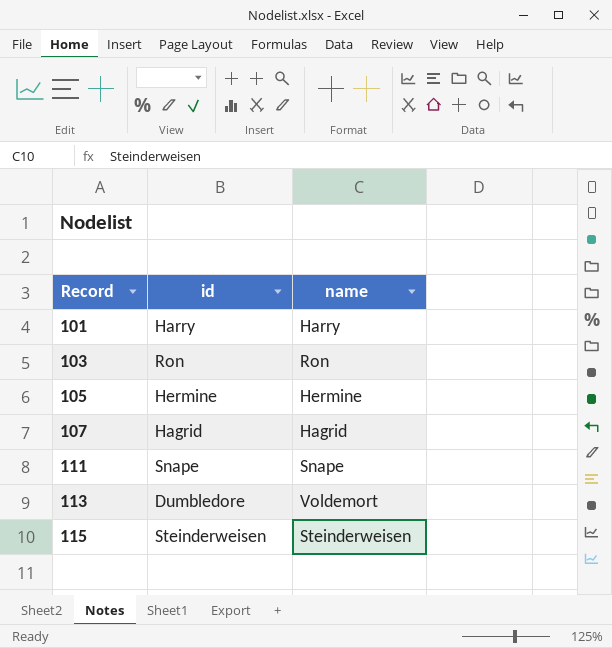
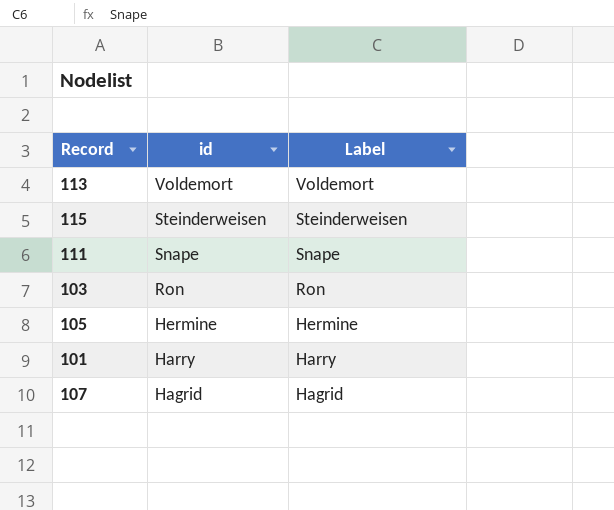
row order: Record ascending -> id descending
column name: name -> Label
113 | id: Dumbledore -> Voldemort

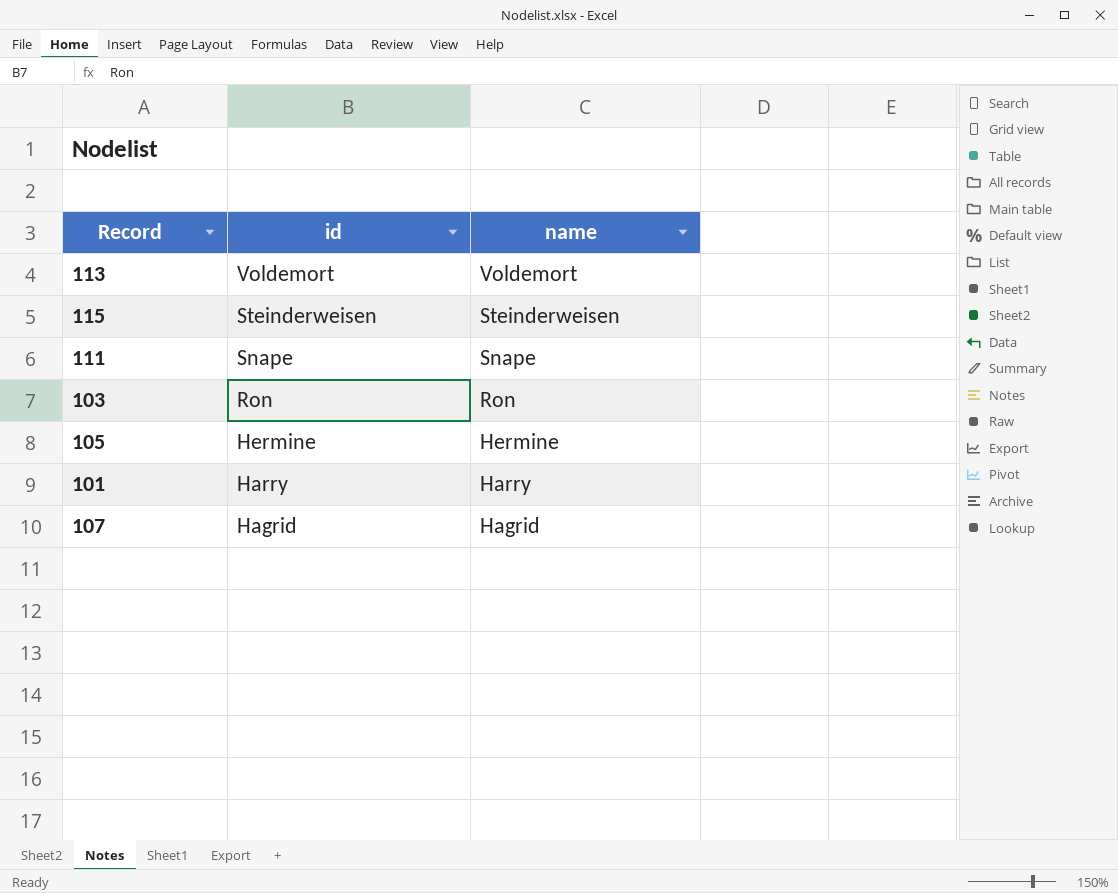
column name: Label -> name

